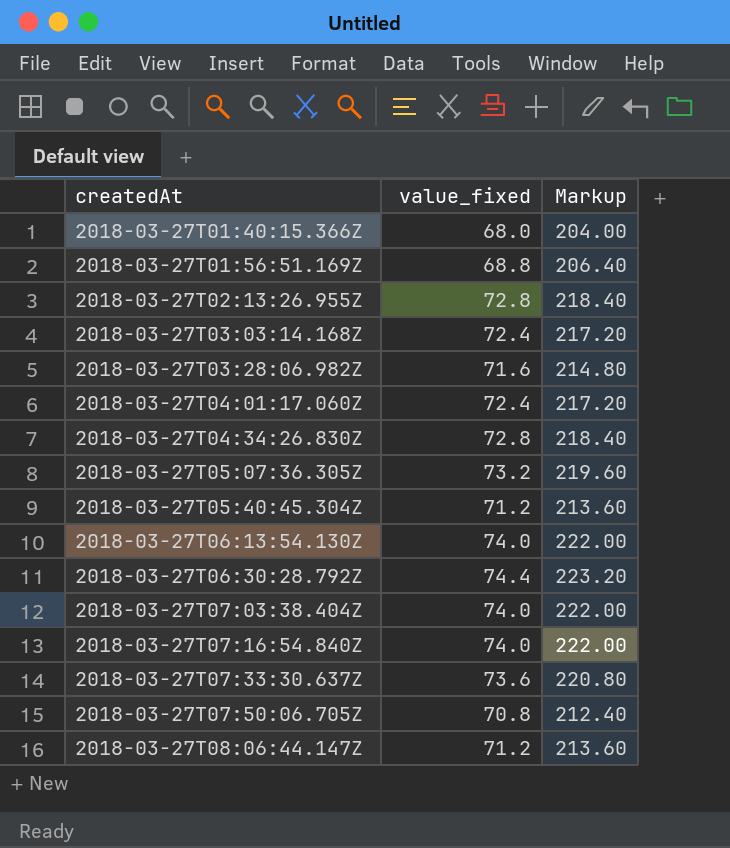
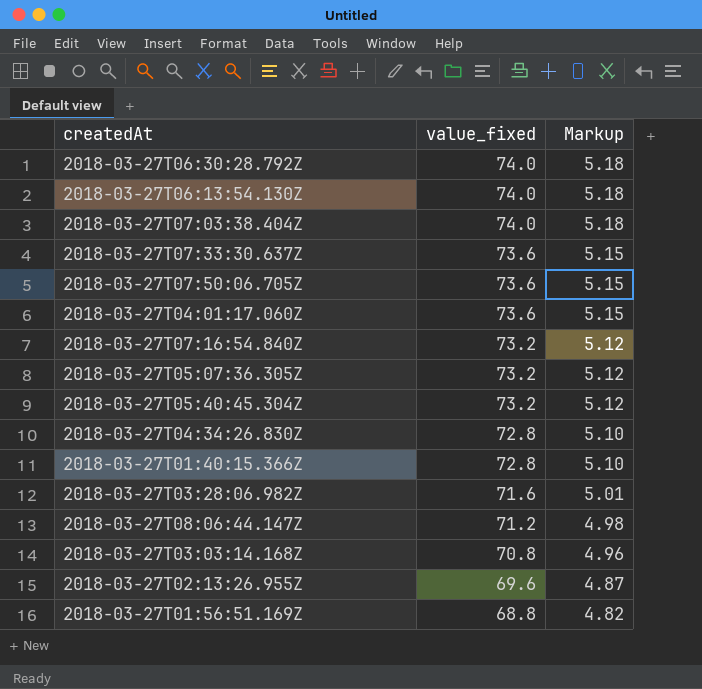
row order: createdAt ascending -> value_fixed descending
column Markup | formula: [value_fixed] * 3 -> [value_fixed] * 0.07
2018-03-27T06:30:28.792Z | value_fixed: 74.4 -> 74.0
2018-03-27T07:50:06.705Z | value_fixed: 70.8 -> 73.6
2018-03-27T04:01:17.060Z | value_fixed: 72.4 -> 73.6
2018-03-27T07:16:54.840Z | value_fixed: 74.0 -> 73.2
2018-03-27T05:40:45.304Z | value_fixed: 71.2 -> 73.2
2018-03-27T01:40:15.366Z | value_fixed: 68.0 -> 72.8
2018-03-27T03:03:14.168Z | value_fixed: 72.4 -> 70.8
2018-03-27T02:13:26.955Z | value_fixed: 72.8 -> 69.6

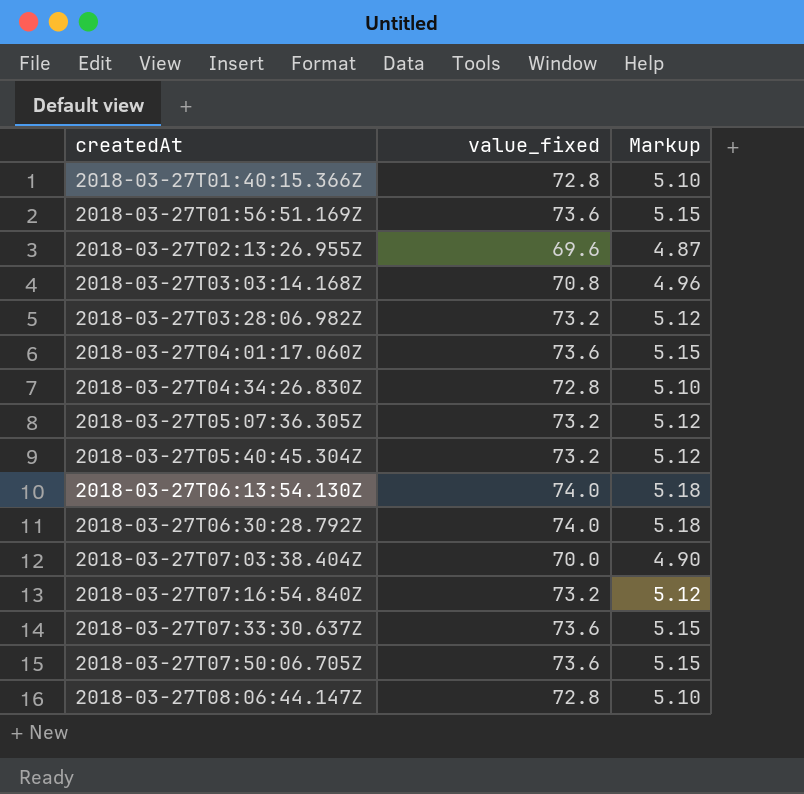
row order: value_fixed descending -> createdAt ascending
2018-03-27T01:56:51.169Z | value_fixed: 68.8 -> 73.6
2018-03-27T01:56:51.169Z | Markup: 4.82 -> 5.15
2018-03-27T03:28:06.982Z | value_fixed: 71.6 -> 73.2
2018-03-27T03:28:06.982Z | Markup: 5.01 -> 5.12
2018-03-27T07:03:38.404Z | value_fixed: 74.0 -> 70.0
2018-03-27T07:03:38.404Z | Markup: 5.18 -> 4.90
2018-03-27T08:06:44.147Z | value_fixed: 71.2 -> 72.8
2018-03-27T08:06:44.147Z | Markup: 4.98 -> 5.10

